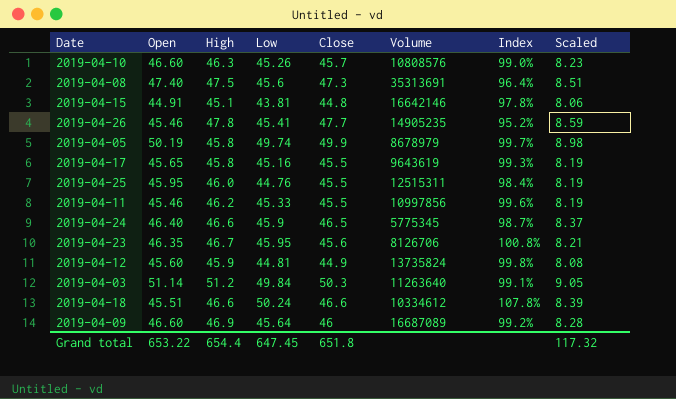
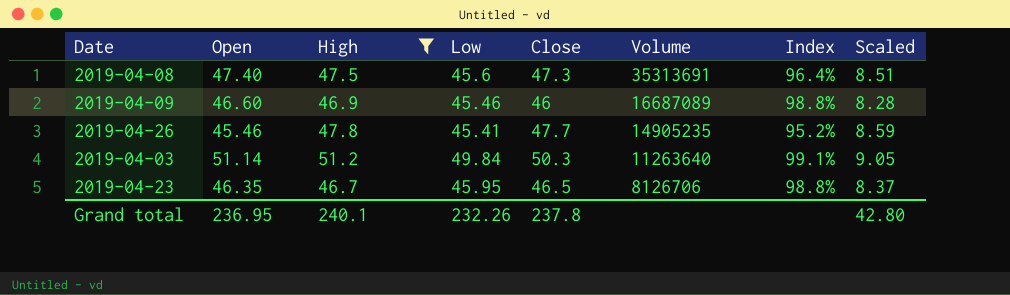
filter: none -> High >= 46.7
row order: none -> Volume descending
2019-04-09 | Low: 45.64 -> 45.46
2019-04-09 | Index: 99.2% -> 98.8%
2019-04-23 | Close: 45.6 -> 46.5
2019-04-23 | Index: 100.8% -> 98.8%
2019-04-23 | Scaled: 8.21 -> 8.37
Grand total | Open: 653.22 -> 236.95
Grand total | High: 654.4 -> 240.1
Grand total | Low: 647.45 -> 232.26
Grand total | Close: 651.8 -> 237.8
Grand total | Scaled: 117.32 -> 42.80

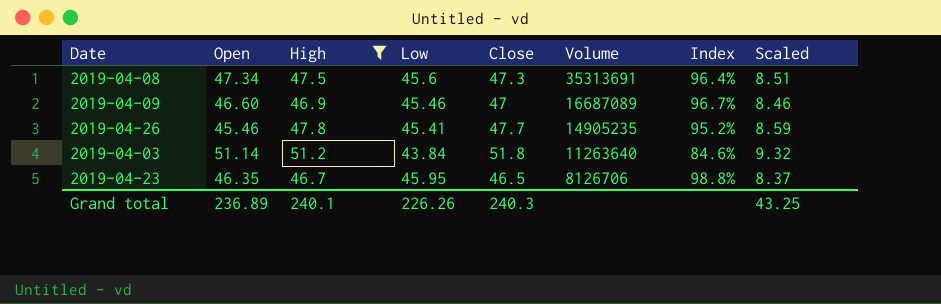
2019-04-08 | Open: 47.40 -> 47.34
2019-04-09 | Close: 46 -> 47
2019-04-09 | Index: 98.8% -> 96.7%
2019-04-09 | Scaled: 8.28 -> 8.46
2019-04-03 | Low: 49.84 -> 43.84
2019-04-03 | Close: 50.3 -> 51.8
2019-04-03 | Index: 99.1% -> 84.6%
2019-04-03 | Scaled: 9.05 -> 9.32
Grand total | Open: 236.95 -> 236.89
Grand total | Low: 232.26 -> 226.26
Grand total | Close: 237.8 -> 240.3
Grand total | Scaled: 42.80 -> 43.25

